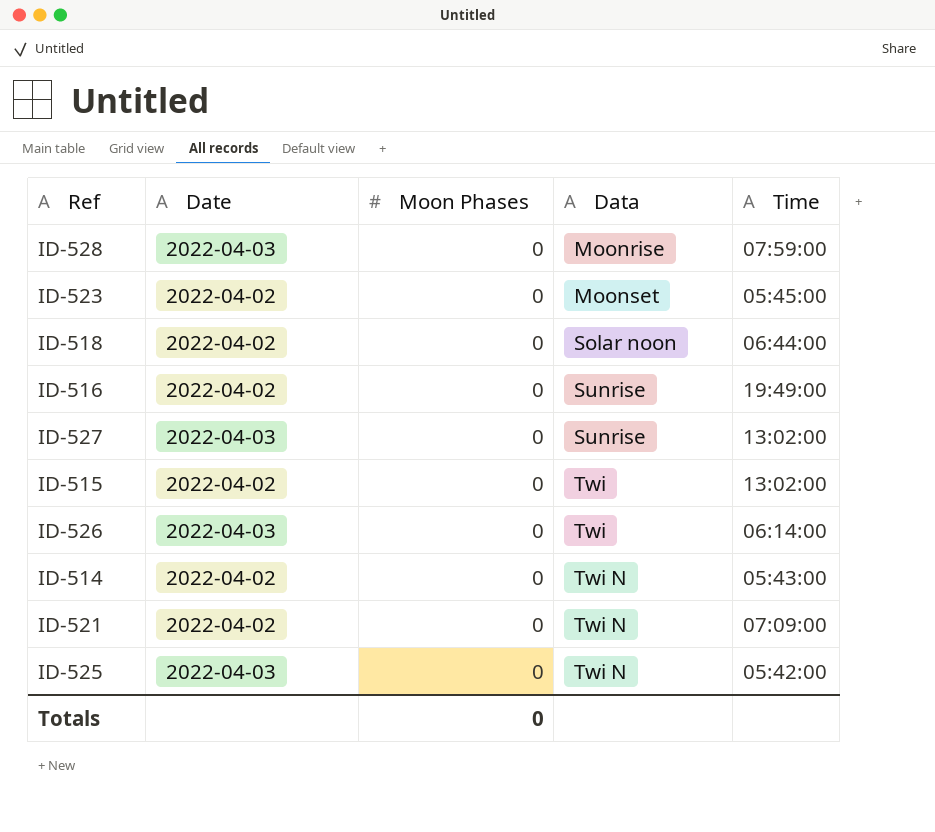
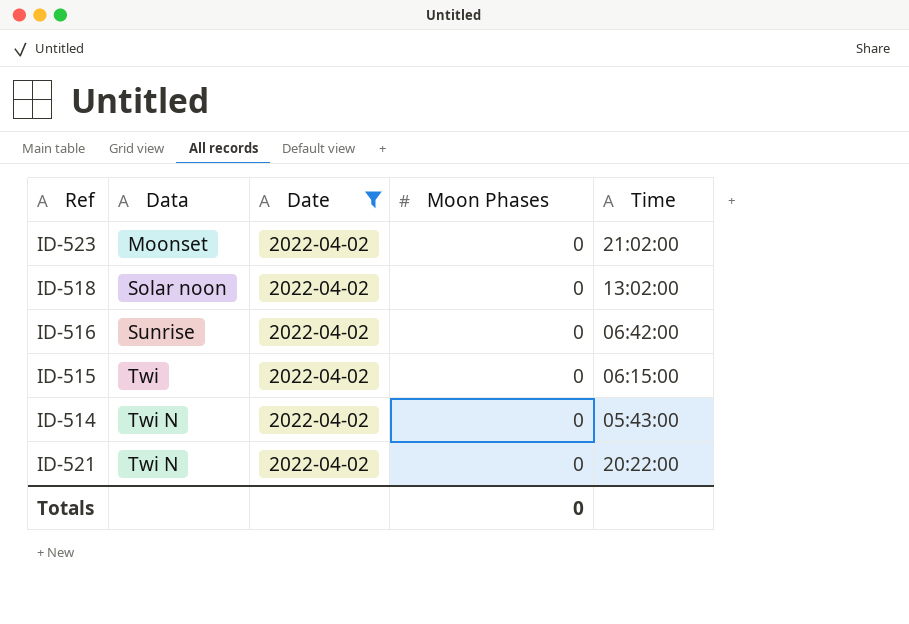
filter: none -> Date = 2022-04-02
column Data | position: 4 -> 2
ID-523 | Time: 05:45:00 -> 21:02:00
ID-518 | Time: 06:44:00 -> 13:02:00
ID-516 | Time: 19:49:00 -> 06:42:00
ID-515 | Time: 13:02:00 -> 06:15:00
ID-521 | Time: 07:09:00 -> 20:22:00

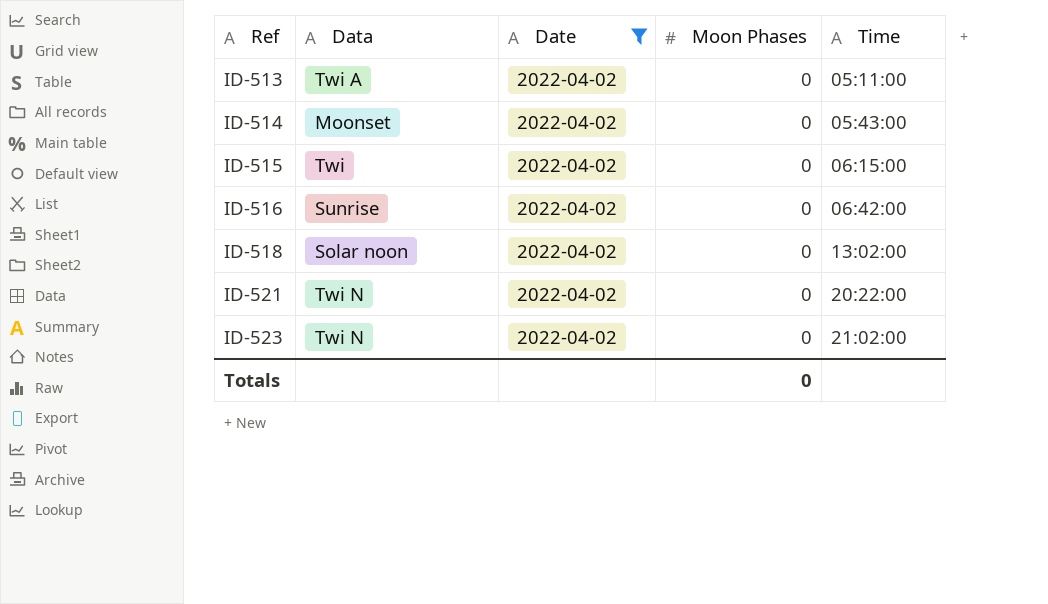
row order: Data ascending -> Ref ascending
row ID-513: none -> Twi A | 2022-04-02 | 0 | 05:11:00
ID-514 | Data: Twi N -> Moonset
ID-523 | Data: Moonset -> Twi N

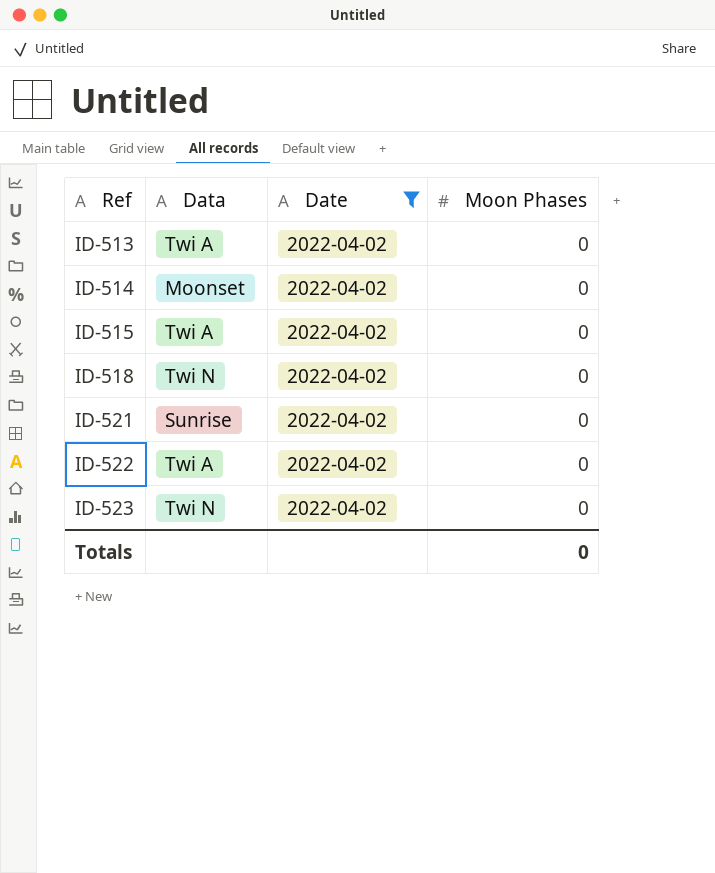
column Time | position: 5 -> none
row ID-516: Sunrise | 2022-04-02 | 0 | 06:42:00 -> none
ID-515 | Data: Twi -> Twi A
ID-518 | Data: Solar noon -> Twi N
ID-521 | Data: Twi N -> Sunrise
row ID-522: none -> Twi A | 2022-04-02 | 0

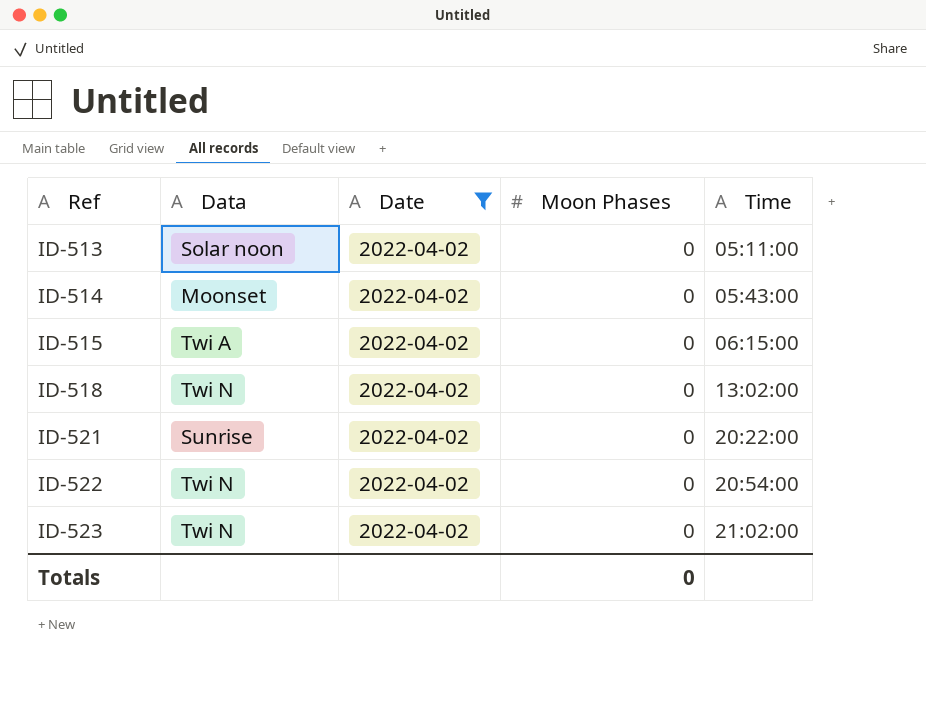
column Time | position: none -> 5
ID-513 | Data: Twi A -> Solar noon
ID-522 | Data: Twi A -> Twi N

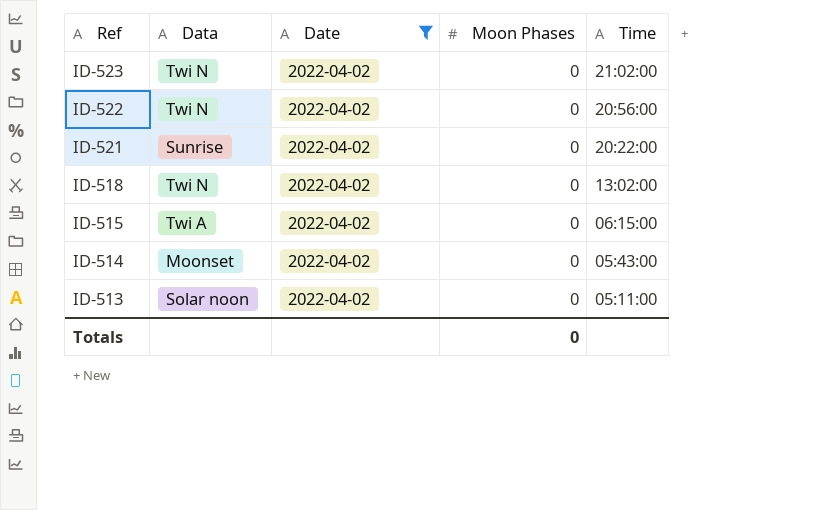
row order: Ref ascending -> Ref descending
ID-522 | Time: 20:54:00 -> 20:56:00

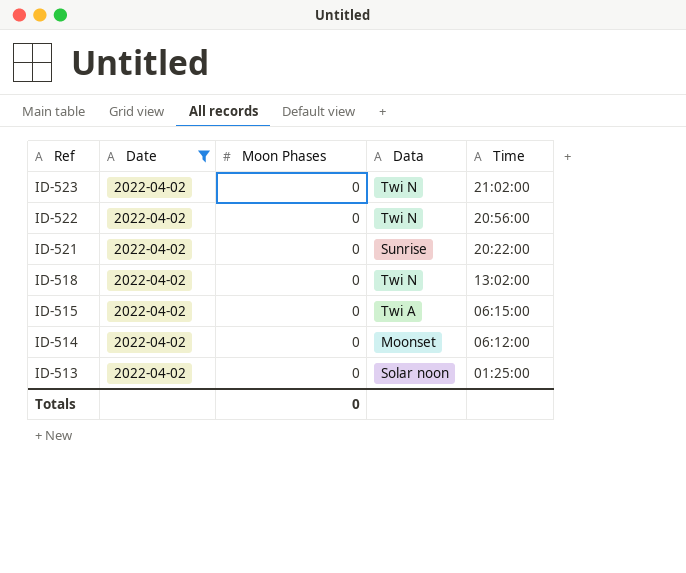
column Data | position: 2 -> 4
ID-514 | Time: 05:43:00 -> 06:12:00
ID-513 | Time: 05:11:00 -> 01:25:00

